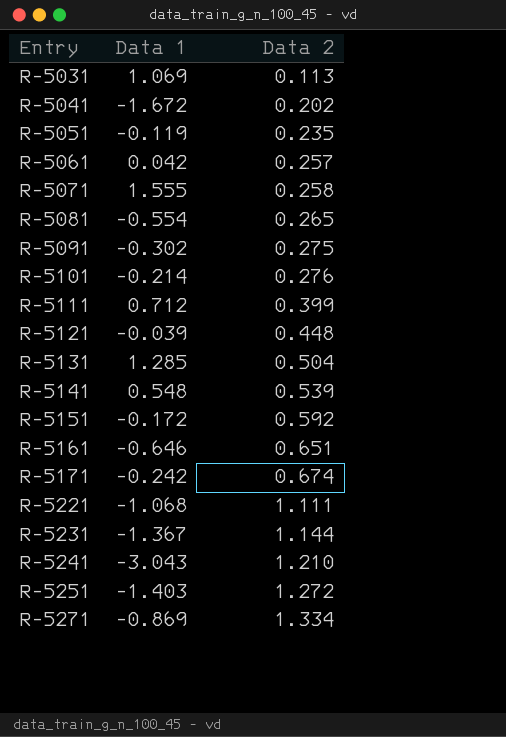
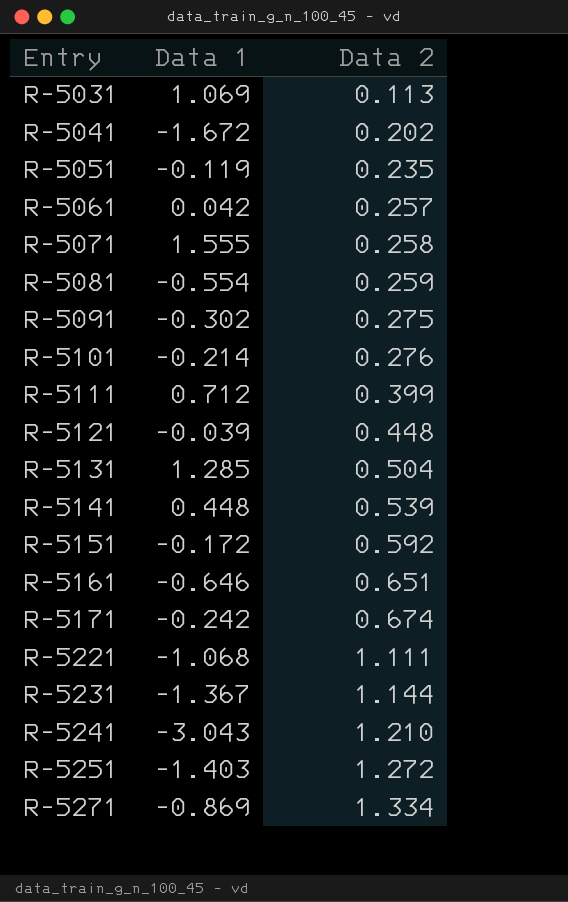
R-5081 | Data 2: 0.265 -> 0.259
R-5141 | Data 1: 0.548 -> 0.448

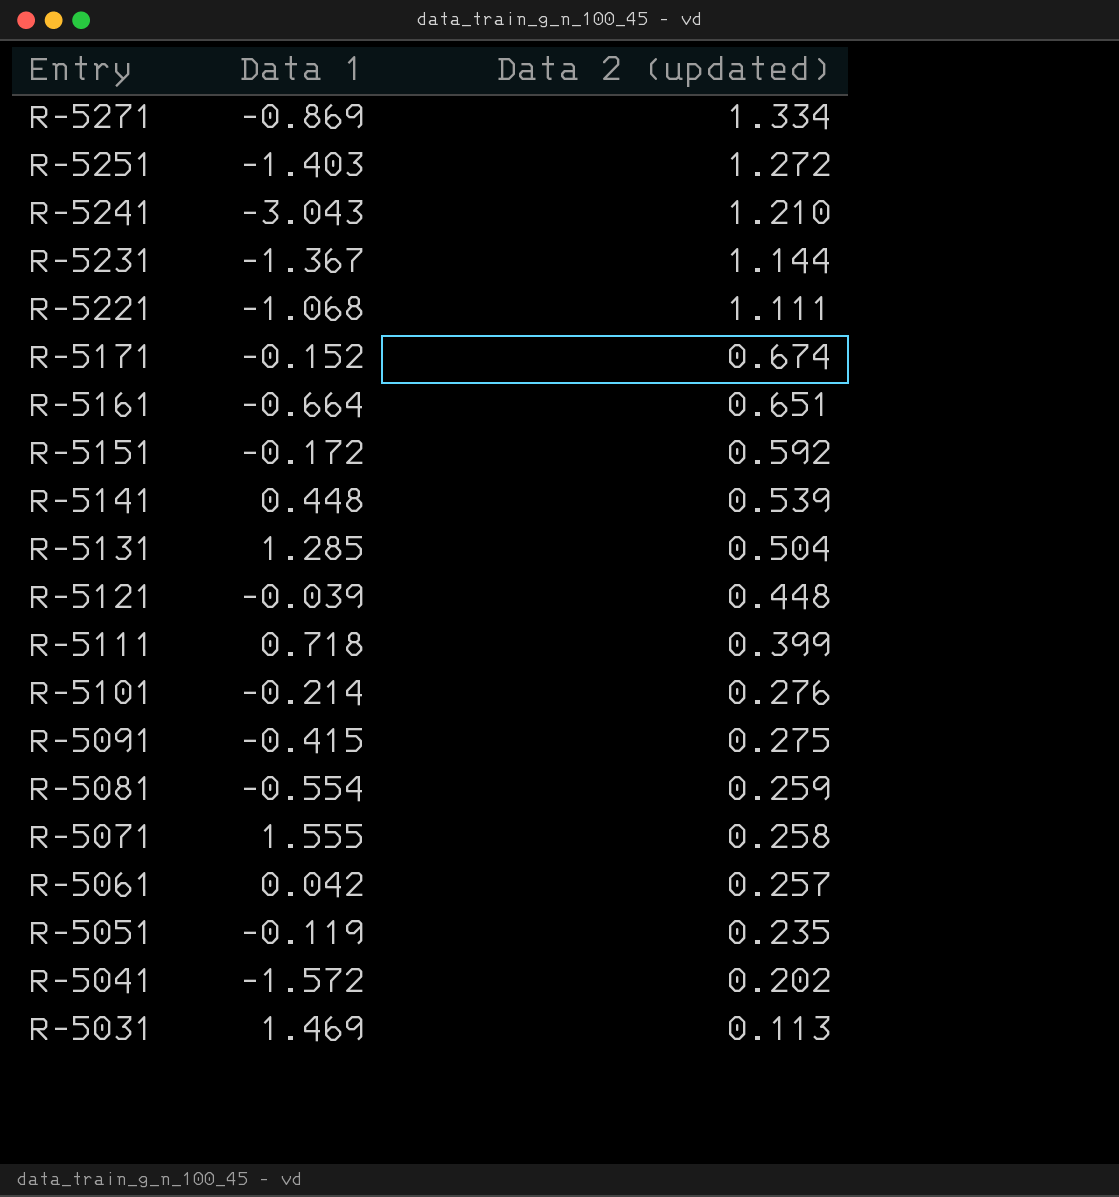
row order: Entry ascending -> Entry descending
column name: Data 2 -> Data 2 (updated)
R-5171 | Data 1: -0.242 -> -0.152
R-5161 | Data 1: -0.646 -> -0.664
R-5111 | Data 1: 0.712 -> 0.718
R-5091 | Data 1: -0.302 -> -0.415
R-5041 | Data 1: -1.672 -> -1.572
R-5031 | Data 1: 1.069 -> 1.469

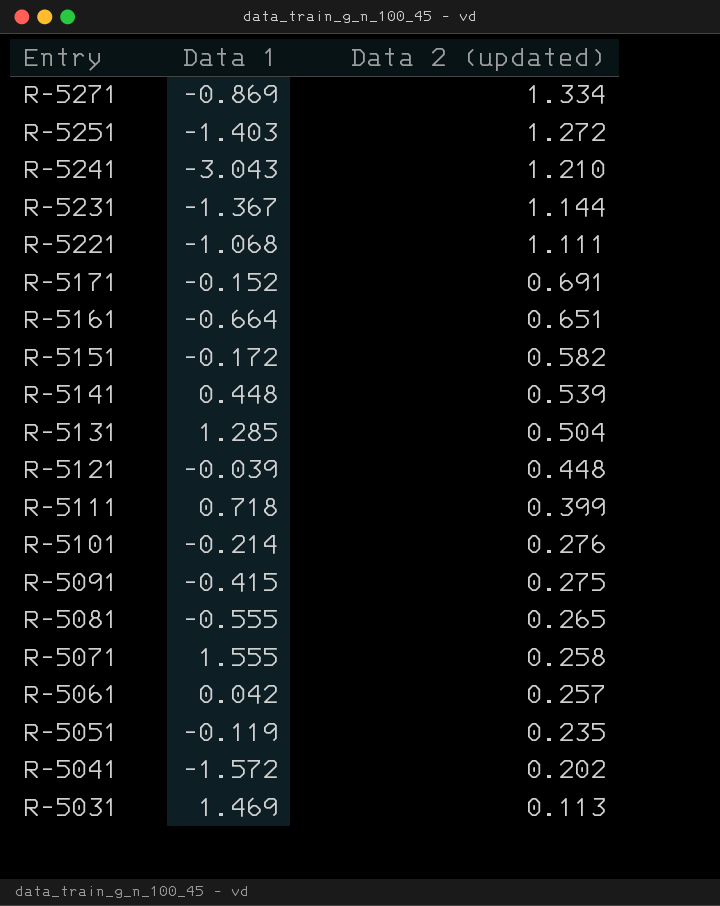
R-5171 | Data 2 (updated): 0.674 -> 0.691
R-5151 | Data 2 (updated): 0.592 -> 0.582
R-5081 | Data 1: -0.554 -> -0.555
R-5081 | Data 2 (updated): 0.259 -> 0.265

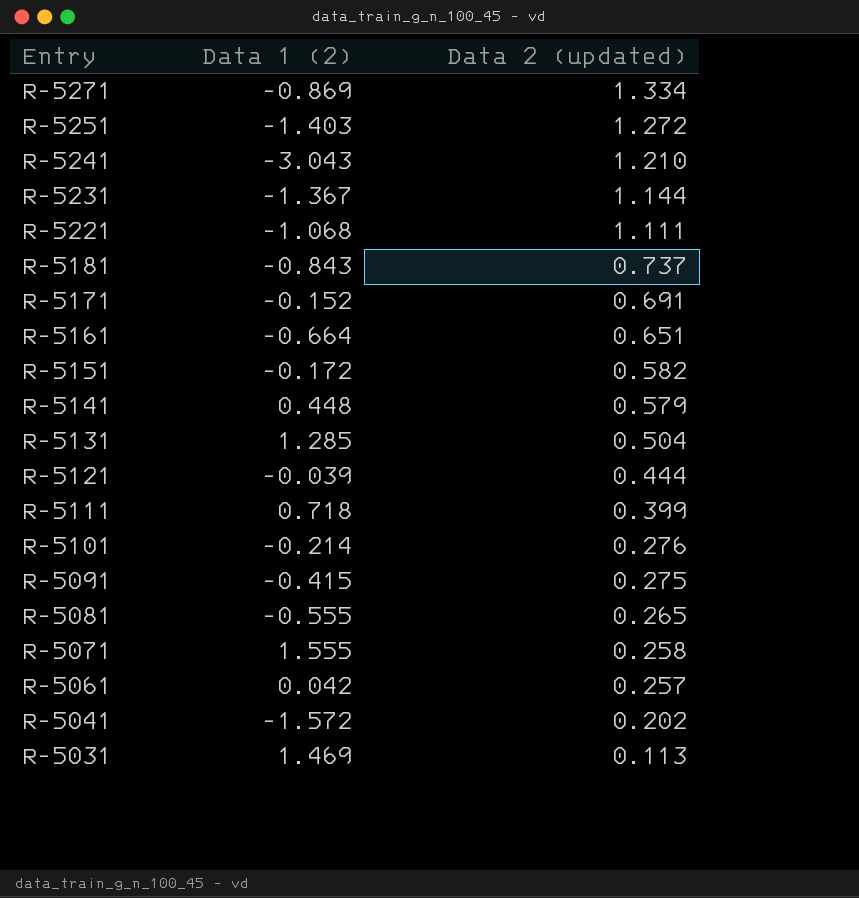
column name: Data 1 -> Data 1 (2)
row R-5051: -0.119 | 0.235 -> none
row R-5181: none -> -0.843 | 0.737
R-5141 | Data 2 (updated): 0.539 -> 0.579
R-5121 | Data 2 (updated): 0.448 -> 0.444

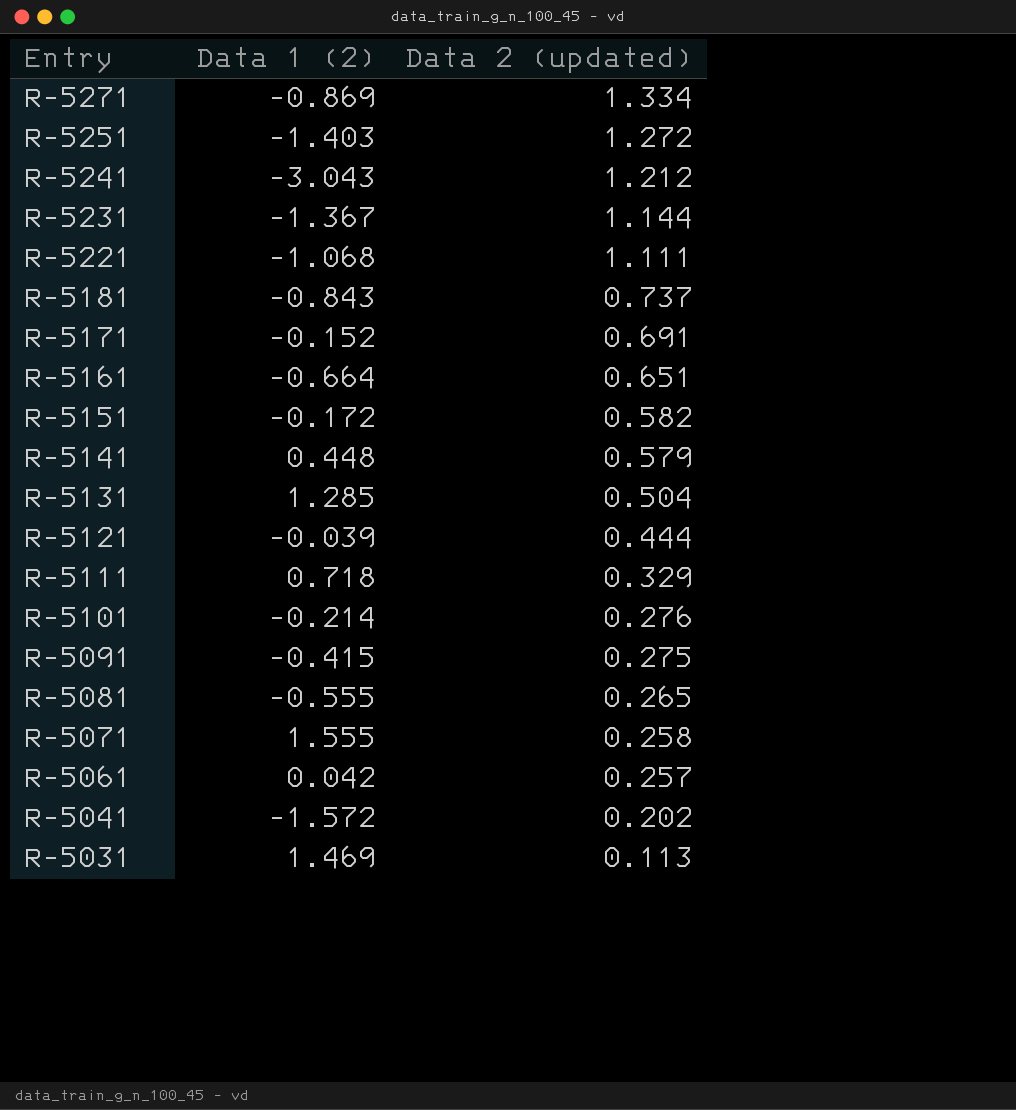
R-5241 | Data 2 (updated): 1.210 -> 1.212
R-5111 | Data 2 (updated): 0.399 -> 0.329

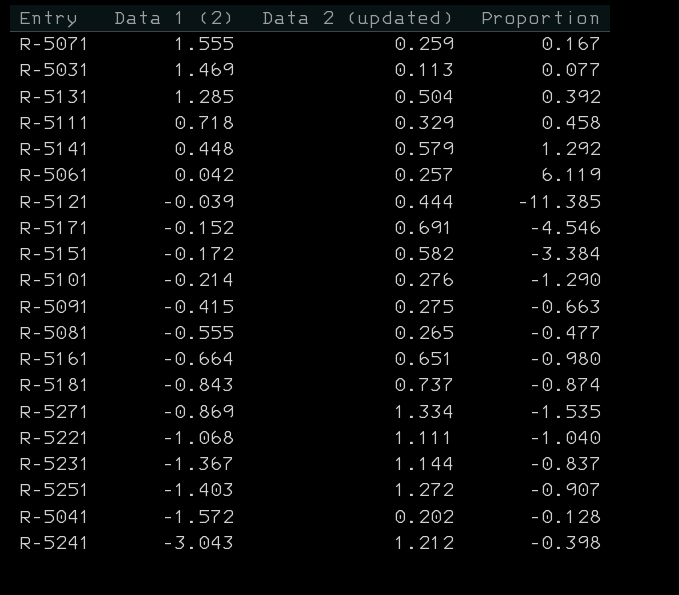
row order: Entry descending -> Data 1 (2) descending
column Proportion | formula: none -> [Data 2 (updated)] / [Data 1 (2)]
R-5071 | Data 2 (updated): 0.258 -> 0.259

